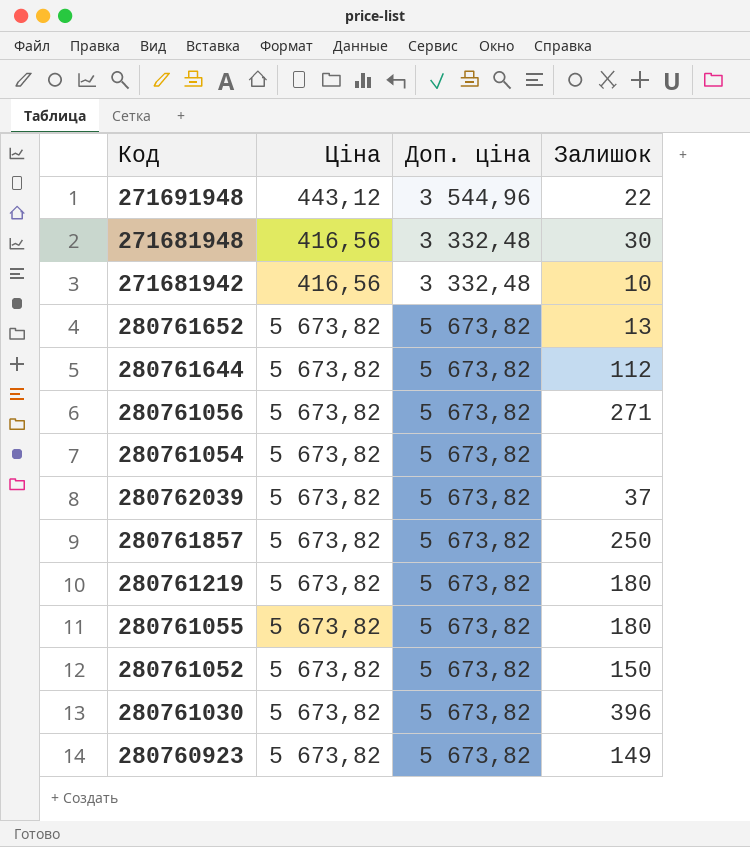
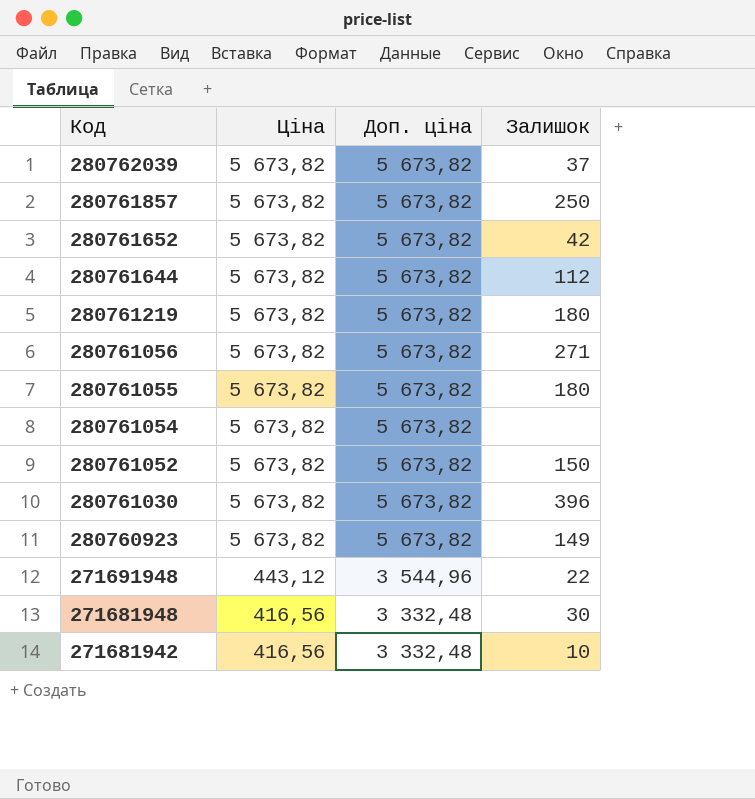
row order: none -> Код descending
280761652 | Залишок: 13 -> 42

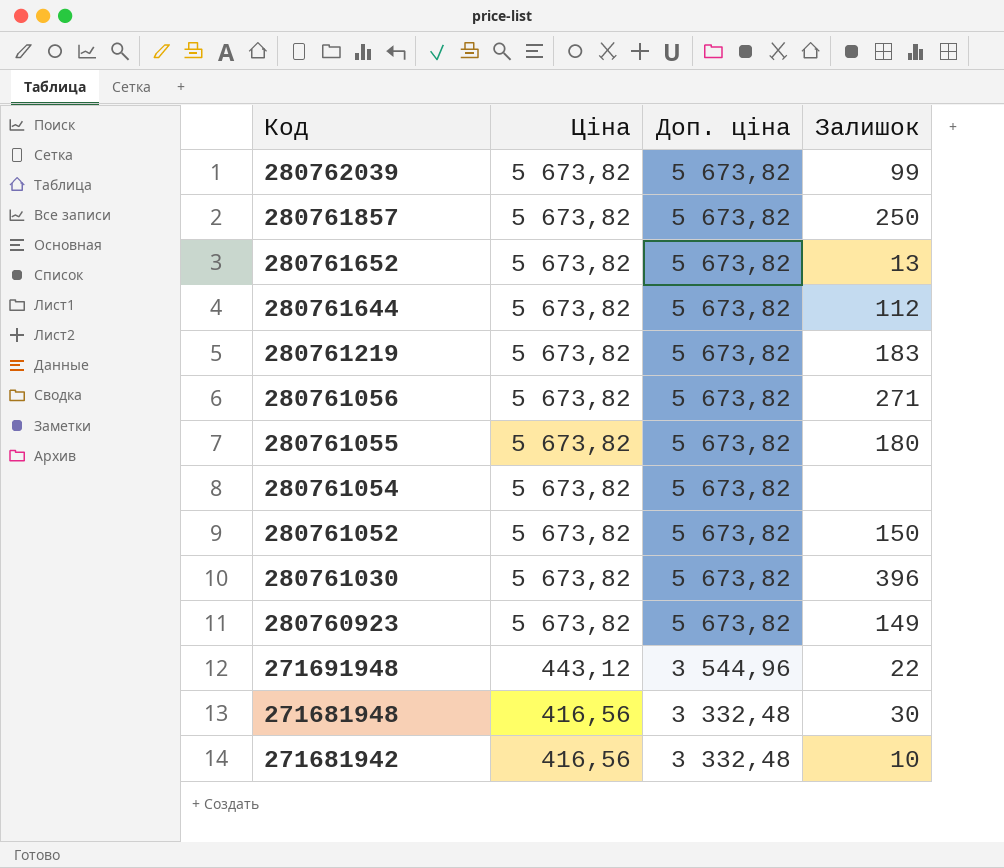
280762039 | Залишок: 37 -> 99
280761652 | Залишок: 42 -> 13
280761219 | Залишок: 180 -> 183

